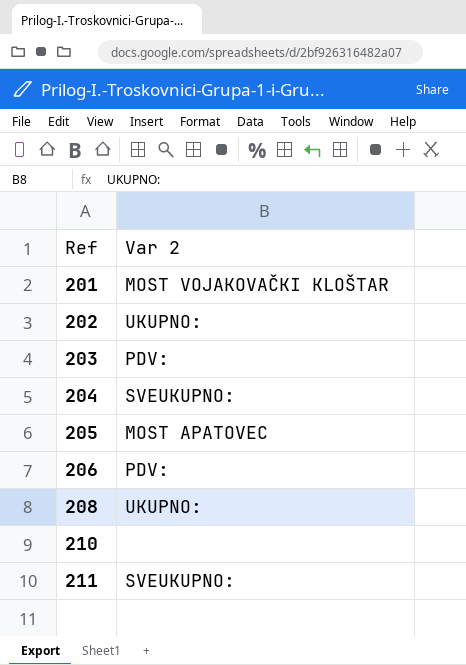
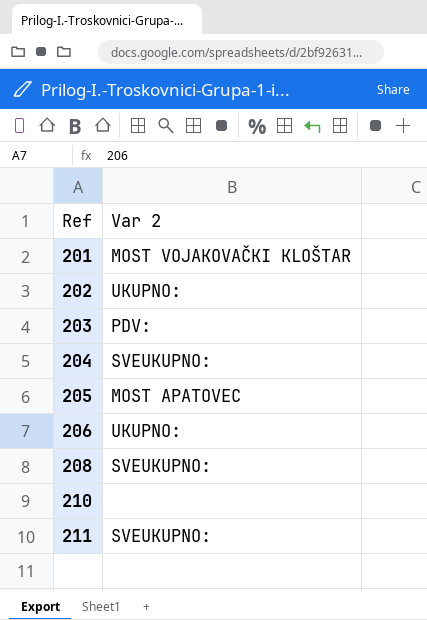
206 | Var 2: PDV: -> UKUPNO:
208 | Var 2: UKUPNO: -> SVEUKUPNO:

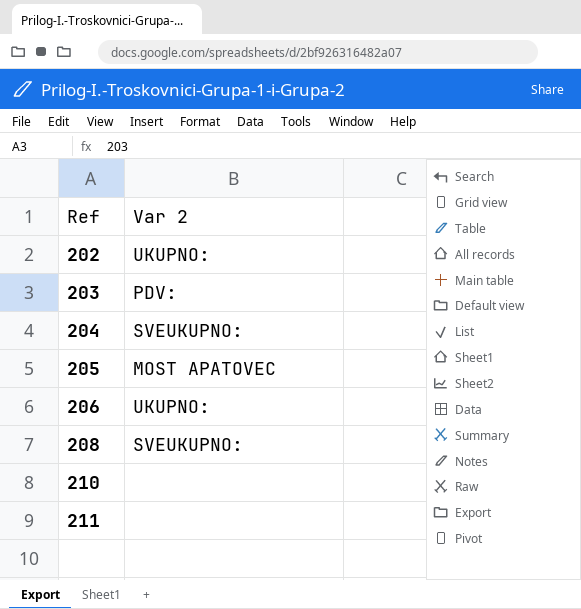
row 201: MOST VOJAKOVAČKI KLOŠTAR -> none
211 | Var 2: SVEUKUPNO: -> none

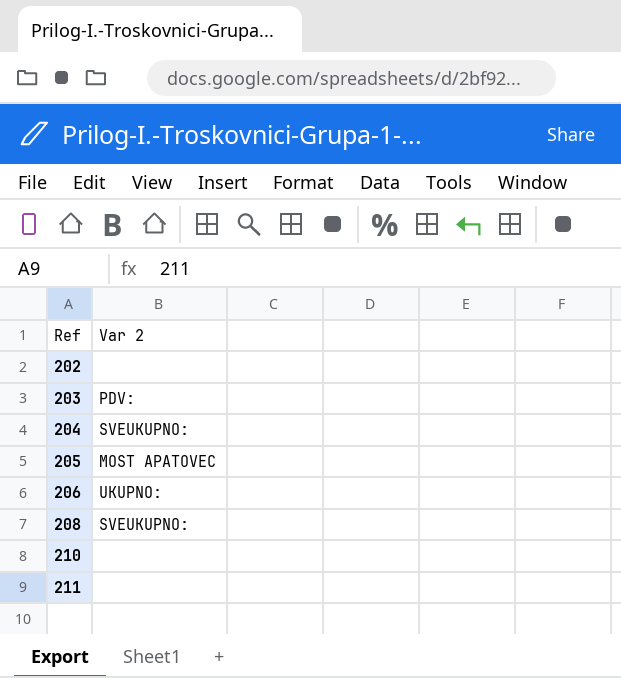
202 | Var 2: UKUPNO: -> none

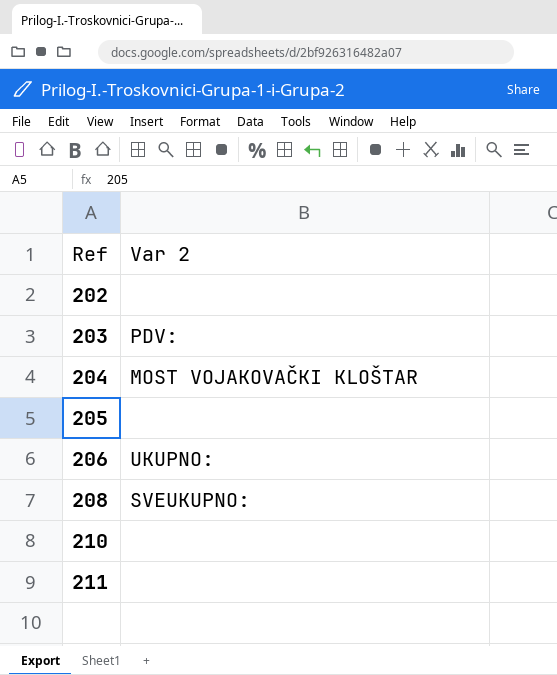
204 | Var 2: SVEUKUPNO: -> MOST VOJAKOVAČKI KLOŠTAR
205 | Var 2: MOST APATOVEC -> none

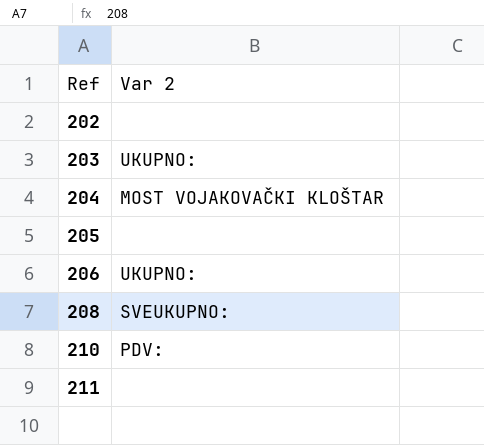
203 | Var 2: PDV: -> UKUPNO:
210 | Var 2: none -> PDV:

